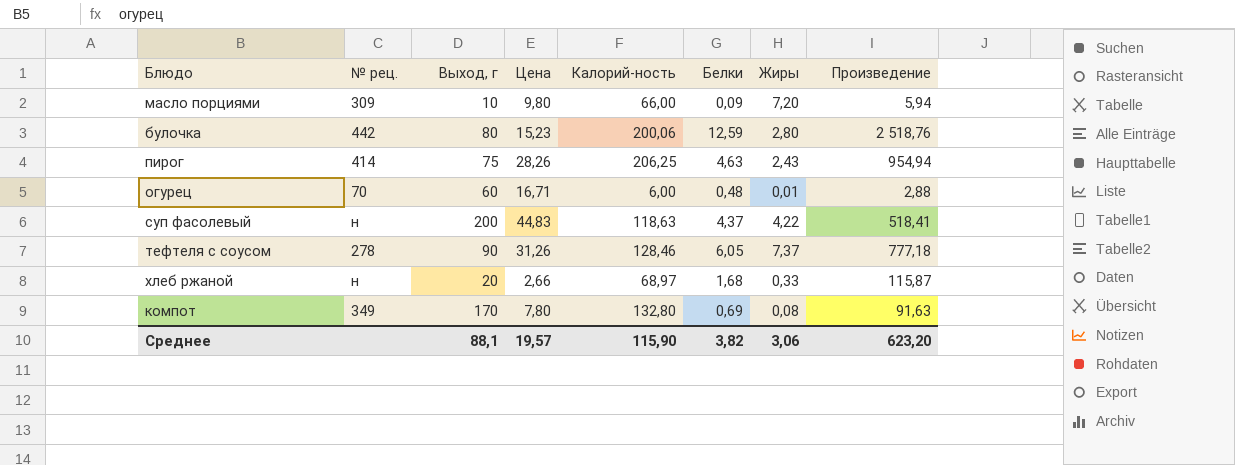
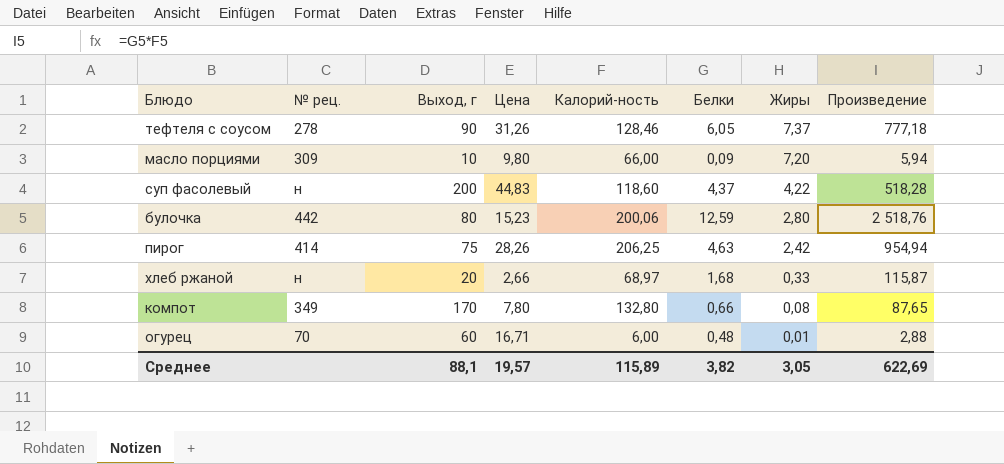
row order: none -> Жиры descending
суп фасолевый | Калорий-ность: 118,63 -> 118,60
суп фасолевый | Произведение: 518,41 -> 518,28
пирог | Жиры: 2,43 -> 2,42
компот | Белки: 0,69 -> 0,66
компот | Произведение: 91,63 -> 87,65
Среднее | Калорий-ность: 115,90 -> 115,89
Среднее | Жиры: 3,06 -> 3,05
Среднее | Произведение: 623,20 -> 622,69

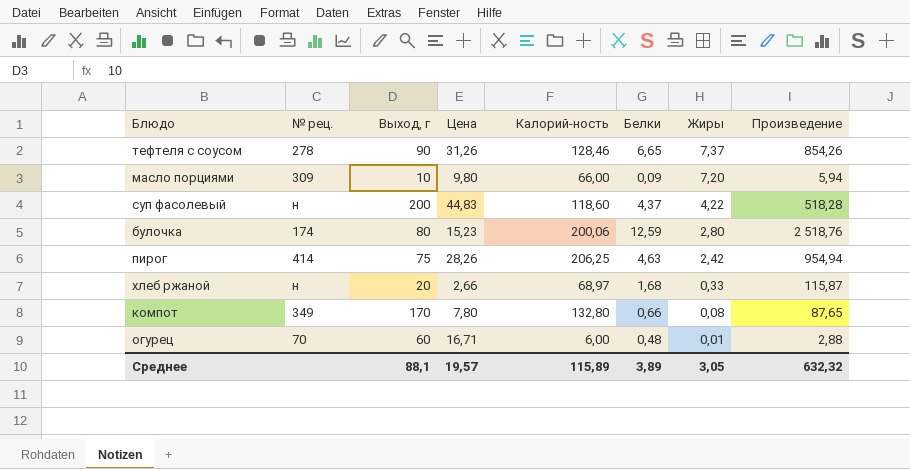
тефтеля с соусом | Белки: 6,05 -> 6,65
тефтеля с соусом | Произведение: 777,18 -> 854,26
булочка | № рец.: 442 -> 174
Среднее | Белки: 3,82 -> 3,89
Среднее | Произведение: 622,69 -> 632,32

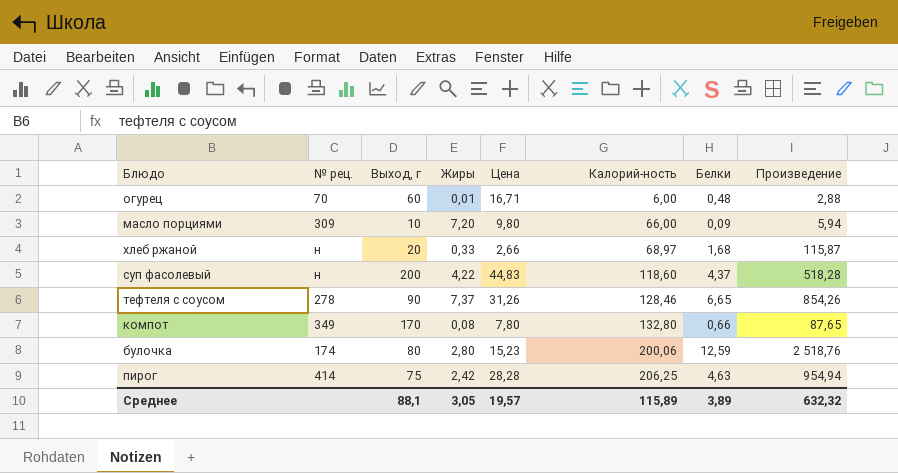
row order: Жиры descending -> Калорий-ность ascending
column Жиры | position: 7 -> 4
пирог | Цена: 28,26 -> 28,28

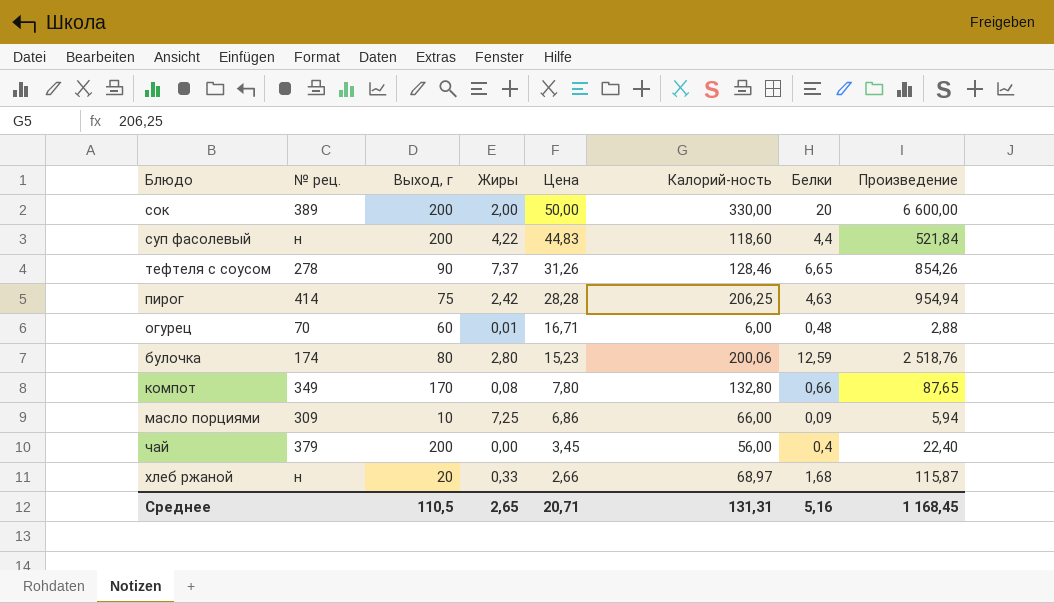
row order: Калорий-ность ascending -> Цена descending
row сок: none -> 389 | 200 | 2,00 | 50,00 | 330,00 | 20 | 6 600,00
суп фасолевый | Белки: 4,37 -> 4,4
суп фасолевый | Произведение: 518,28 -> 521,84
масло порциями | Жиры: 7,20 -> 7,25
масло порциями | Цена: 9,80 -> 6,86
row чай: none -> 379 | 200 | 0,00 | 3,45 | 56,00 | 0,4 | 22,40
Среднее | Выход, г: 88,1 -> 110,5
Среднее | Жиры: 3,05 -> 2,65
Среднее | Цена: 19,57 -> 20,71
Среднее | Калорий-ность: 115,89 -> 131,31
Среднее | Белки: 3,89 -> 5,16
Среднее | Произведение: 632,32 -> 1 168,45

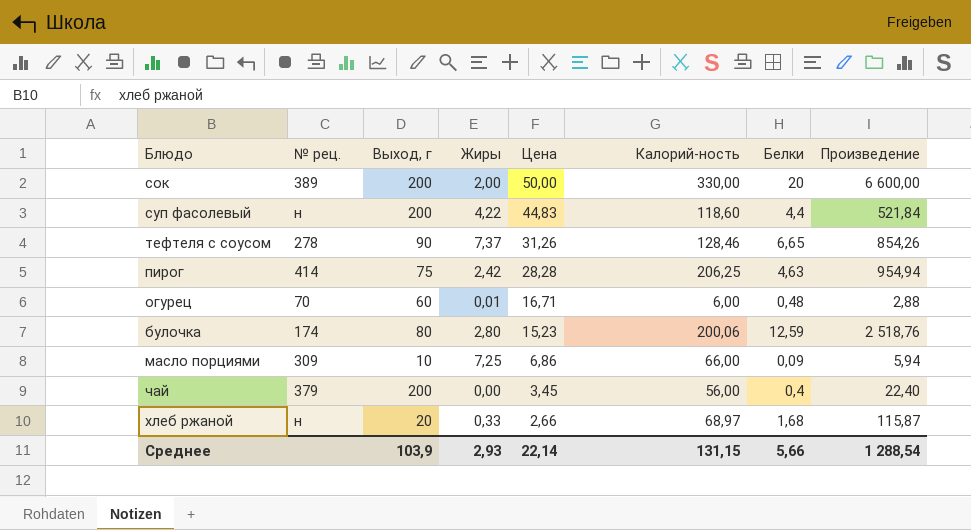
row компот: 349 | 170 | 0,08 | 7,80 | 132,80 | 0,66 | 87,65 -> none
Среднее | Выход, г: 110,5 -> 103,9
Среднее | Жиры: 2,65 -> 2,93
Среднее | Цена: 20,71 -> 22,14
Среднее | Калорий-ность: 131,31 -> 131,15
Среднее | Белки: 5,16 -> 5,66
Среднее | Произведение: 1 168,45 -> 1 288,54

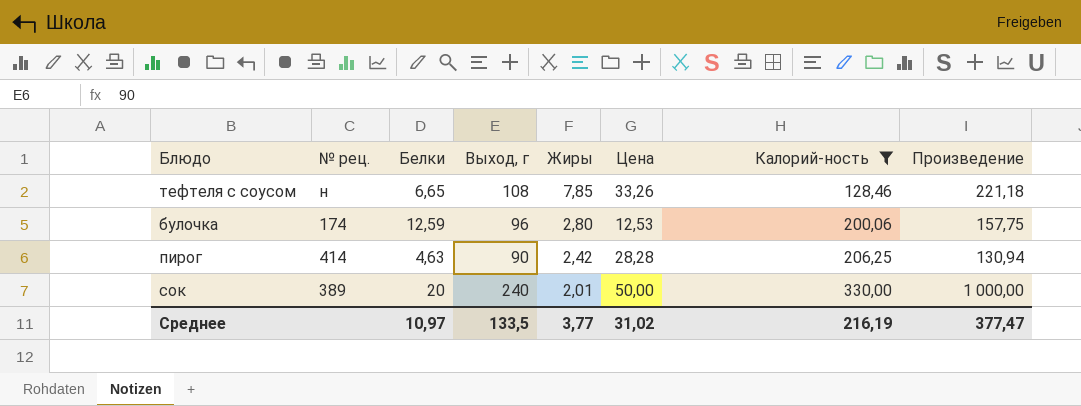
filter: none -> Калорий-ность >= 128,46
row order: Цена descending -> Жиры descending
column Белки | position: 7 -> 3
column Произведение | formula: [Калорий-ность] * [Белки] -> [Белки] * [Цена]
тефтеля с соусом | № рец.: 278 -> н
тефтеля с соусом | Выход, г: 90 -> 108
тефтеля с соусом | Жиры: 7,37 -> 7,85
тефтеля с соусом | Цена: 31,26 -> 33,26
булочка | Выход, г: 80 -> 96
булочка | Цена: 15,23 -> 12,53
пирог | Выход, г: 75 -> 90
сок | Выход, г: 200 -> 240
сок | Жиры: 2,00 -> 2,01
Среднее | Белки: 5,66 -> 10,97
Среднее | Выход, г: 103,9 -> 133,5
Среднее | Жиры: 2,93 -> 3,77
Среднее | Цена: 22,14 -> 31,02
Среднее | Калорий-ность: 131,15 -> 216,19
Среднее | Произведение: 1 288,54 -> 377,47

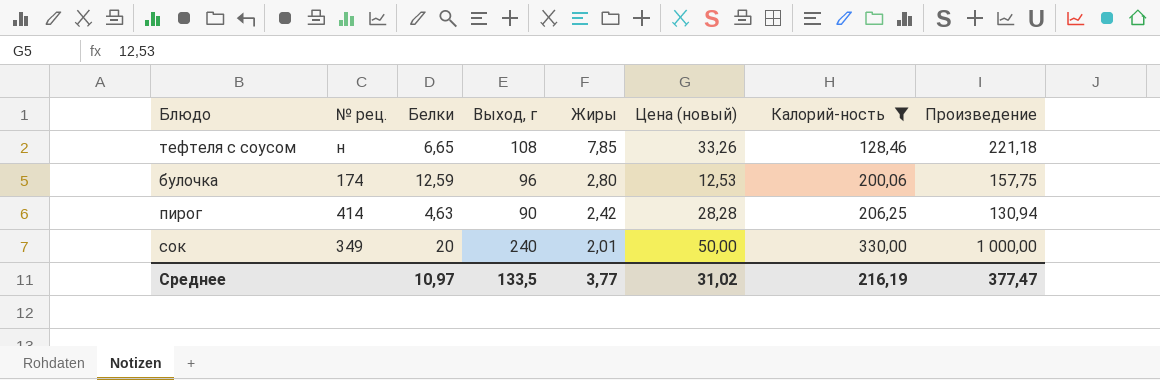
column name: Цена -> Цена (новый)
сок | № рец.: 389 -> 349

